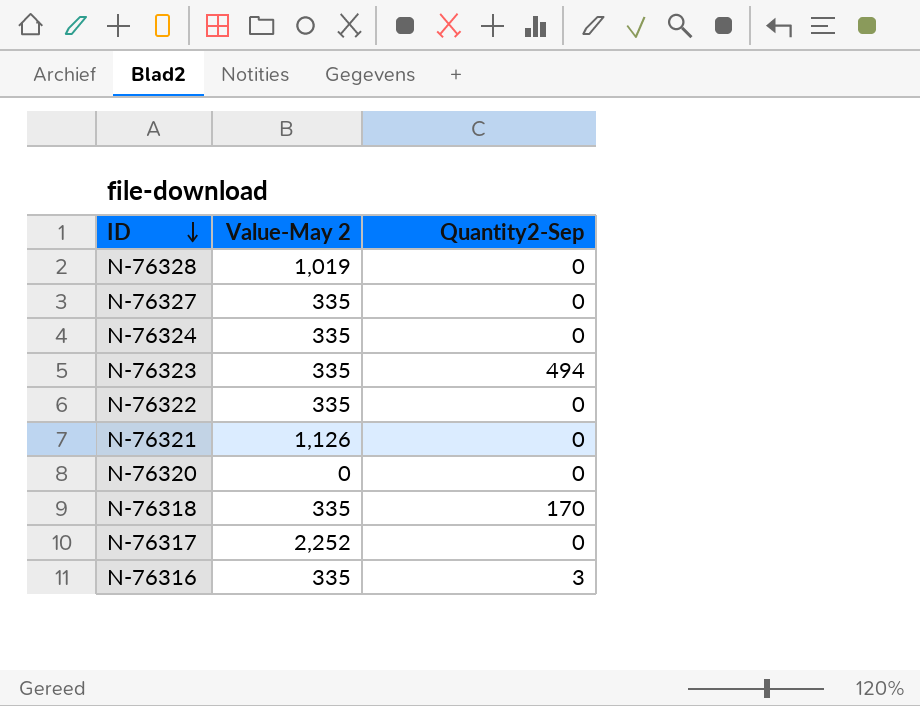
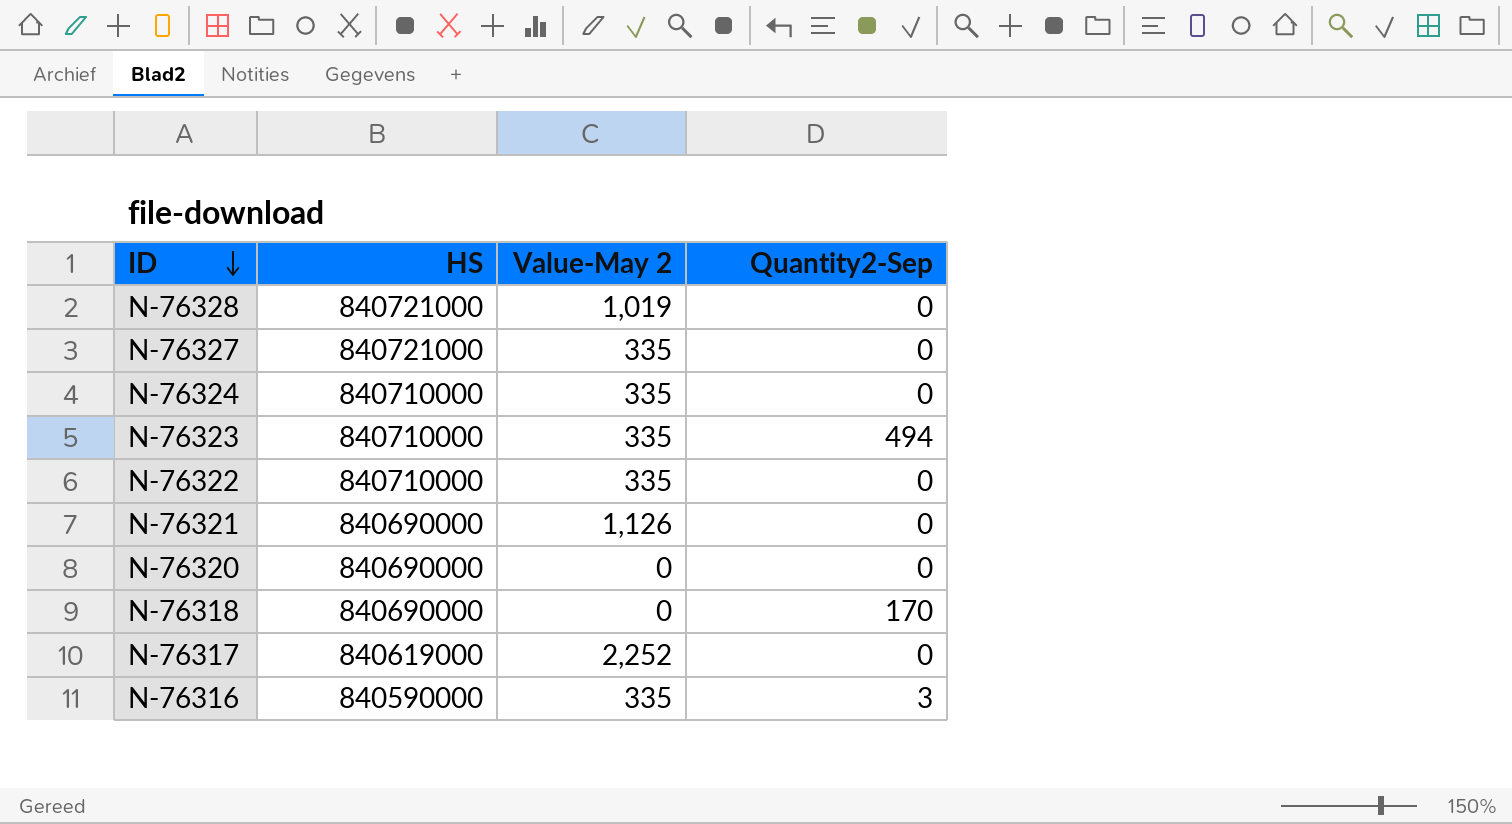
column HS | position: none -> 2
N-76318 | Value-May 2: 335 -> 0

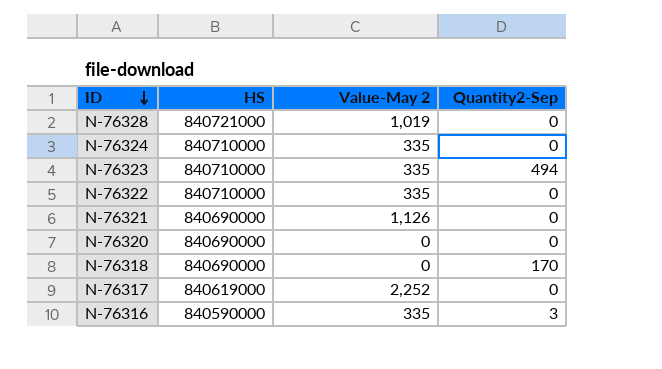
row N-76327: 840721000 | 335 | 0 -> none

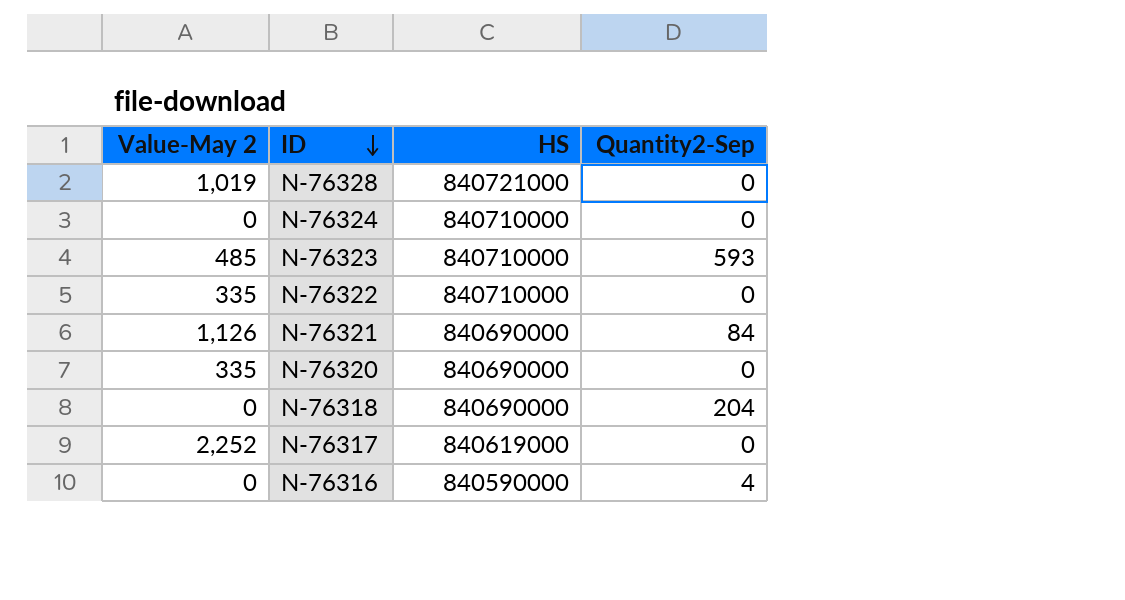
column Value-May 2 | position: 3 -> 1
N-76324 | Value-May 2: 335 -> 0
N-76323 | Value-May 2: 335 -> 485
N-76323 | Quantity2-Sep: 494 -> 593
N-76321 | Quantity2-Sep: 0 -> 84
N-76320 | Value-May 2: 0 -> 335
N-76318 | Quantity2-Sep: 170 -> 204
N-76316 | Value-May 2: 335 -> 0
N-76316 | Quantity2-Sep: 3 -> 4

